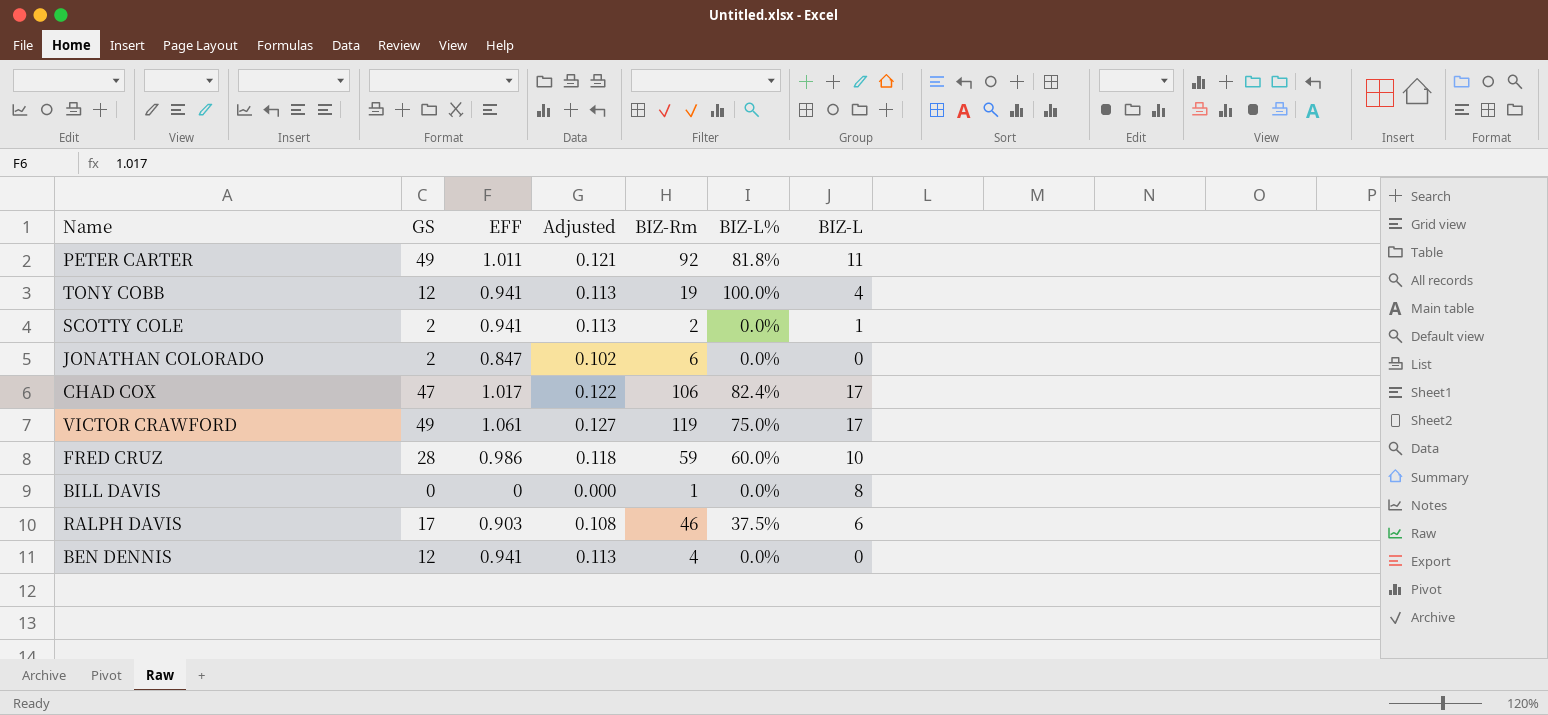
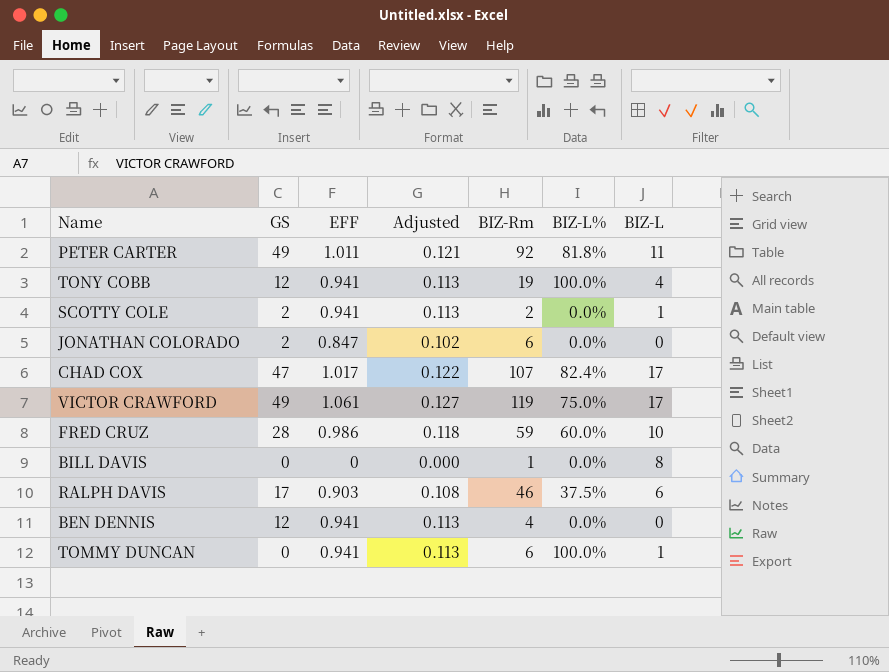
CHAD COX | BIZ-Rm: 106 -> 107
row TOMMY DUNCAN: none -> 0 | 0.941 | 0.113 | 6 | 100.0% | 1

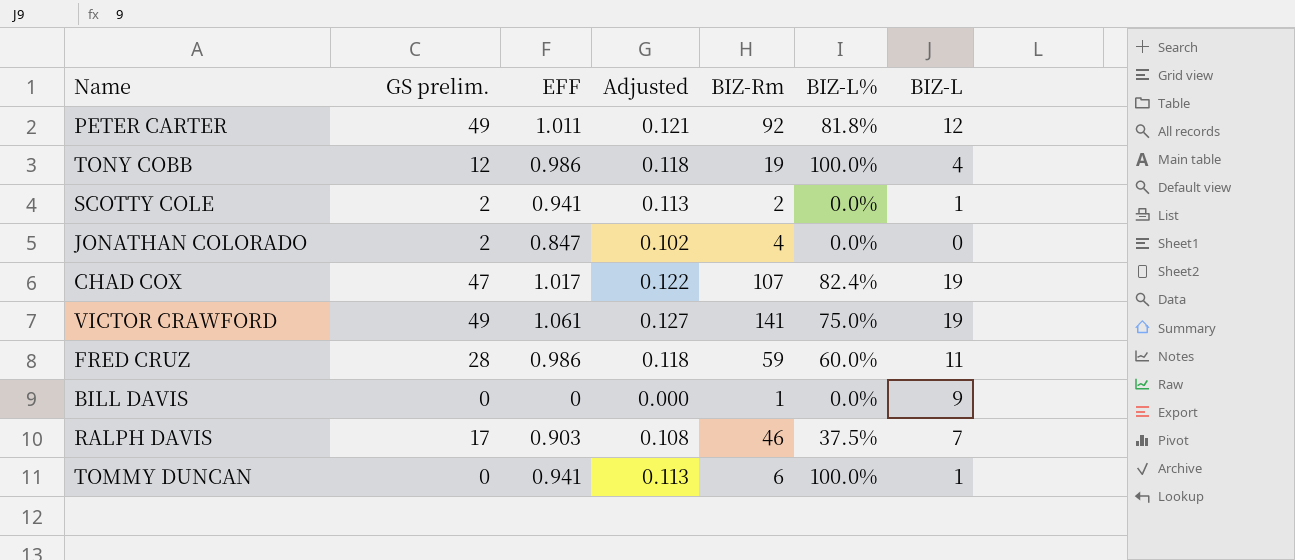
column name: GS -> GS prelim.
row BEN DENNIS: 12 | 0.941 | 0.113 | 4 | 0.0% | 0 -> none
PETER CARTER | BIZ-L: 11 -> 12
TONY COBB | EFF: 0.941 -> 0.986
TONY COBB | Adjusted: 0.113 -> 0.118
JONATHAN COLORADO | BIZ-Rm: 6 -> 4
CHAD COX | BIZ-L: 17 -> 19
VICTOR CRAWFORD | BIZ-Rm: 119 -> 141
VICTOR CRAWFORD | BIZ-L: 17 -> 19
FRED CRUZ | BIZ-L: 10 -> 11
BILL DAVIS | BIZ-L: 8 -> 9
RALPH DAVIS | BIZ-L: 6 -> 7

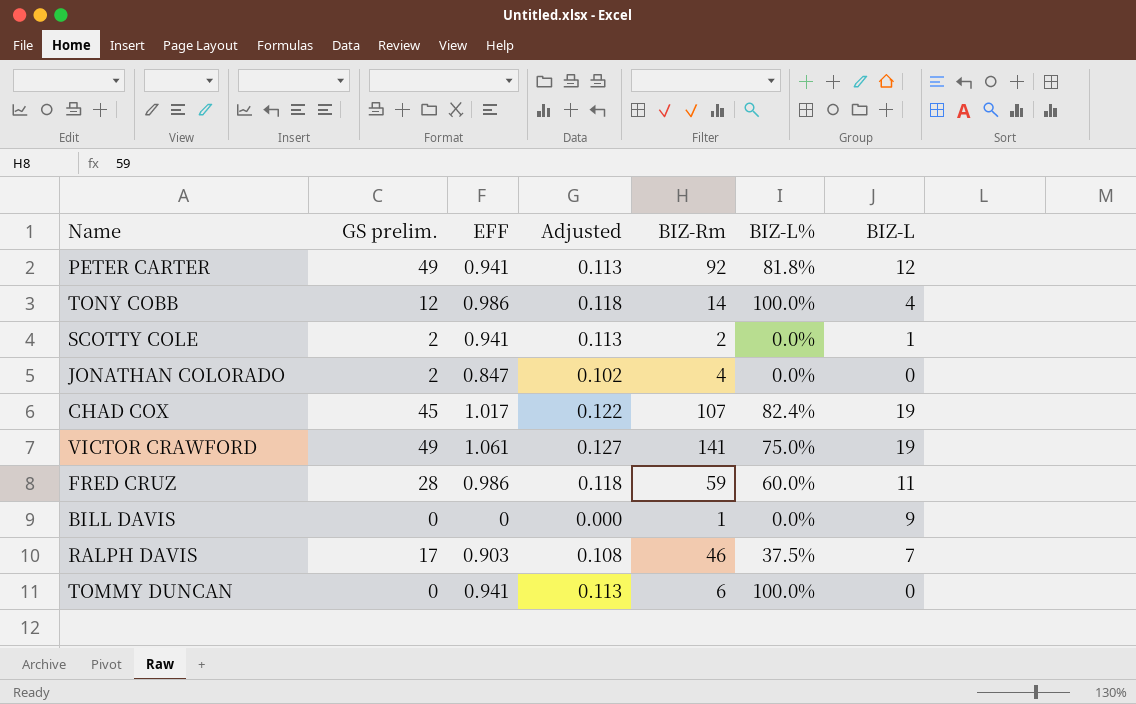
PETER CARTER | EFF: 1.011 -> 0.941
PETER CARTER | Adjusted: 0.121 -> 0.113
TONY COBB | BIZ-Rm: 19 -> 14
CHAD COX | GS prelim.: 47 -> 45
TOMMY DUNCAN | BIZ-L: 1 -> 0

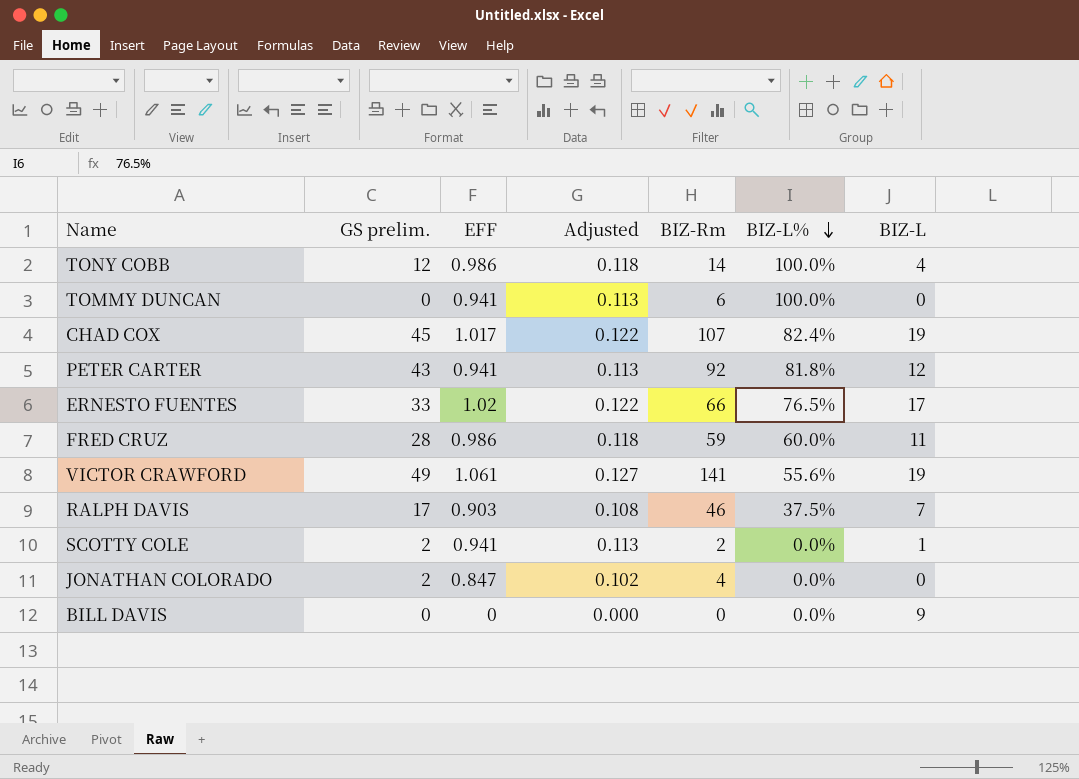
row order: none -> BIZ-L% descending
PETER CARTER | GS prelim.: 49 -> 43
row ERNESTO FUENTES: none -> 33 | 1.02 | 0.122 | 66 | 76.5% | 17
VICTOR CRAWFORD | BIZ-L%: 75.0% -> 55.6%
BILL DAVIS | BIZ-Rm: 1 -> 0

